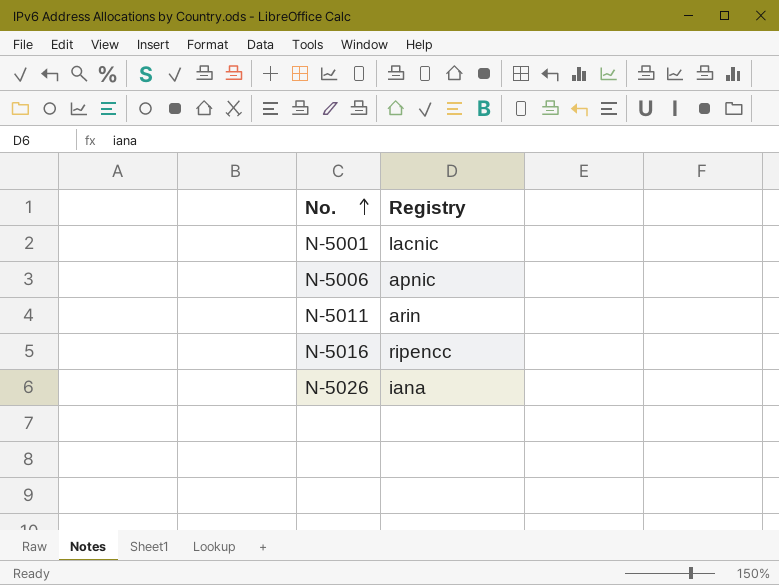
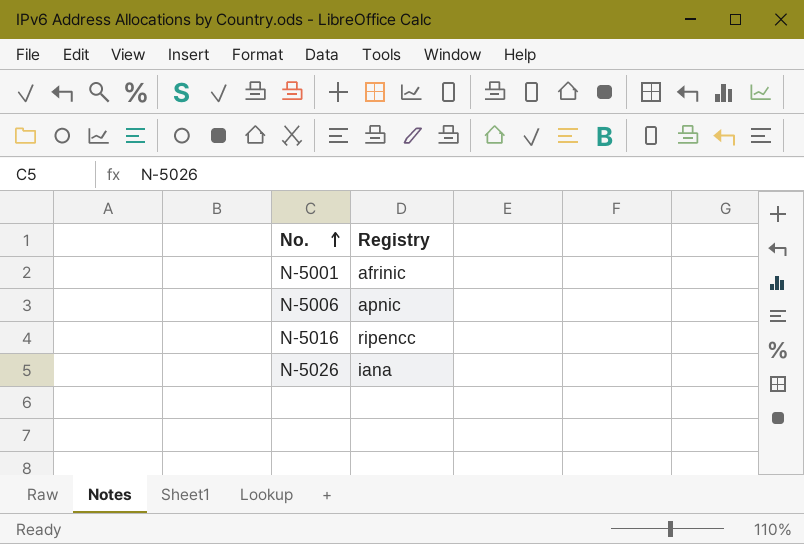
row N-5011: arin -> none
N-5001 | Registry: lacnic -> afrinic

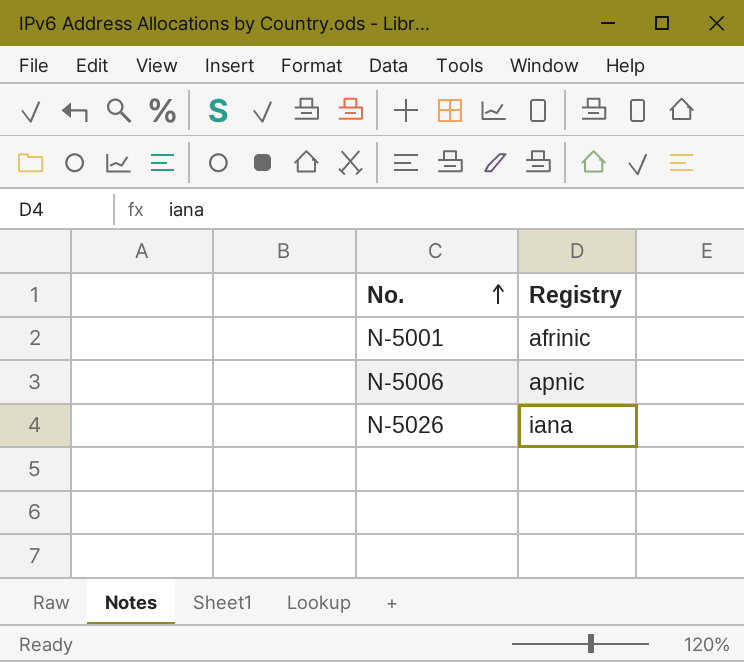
row N-5016: ripencc -> none

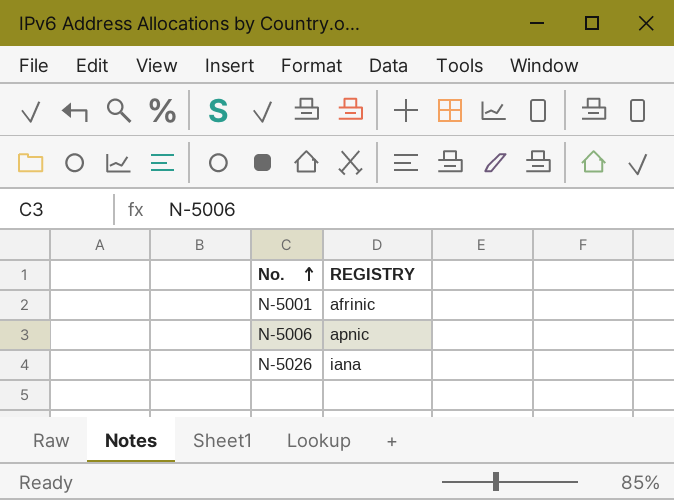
column name: Registry -> REGISTRY

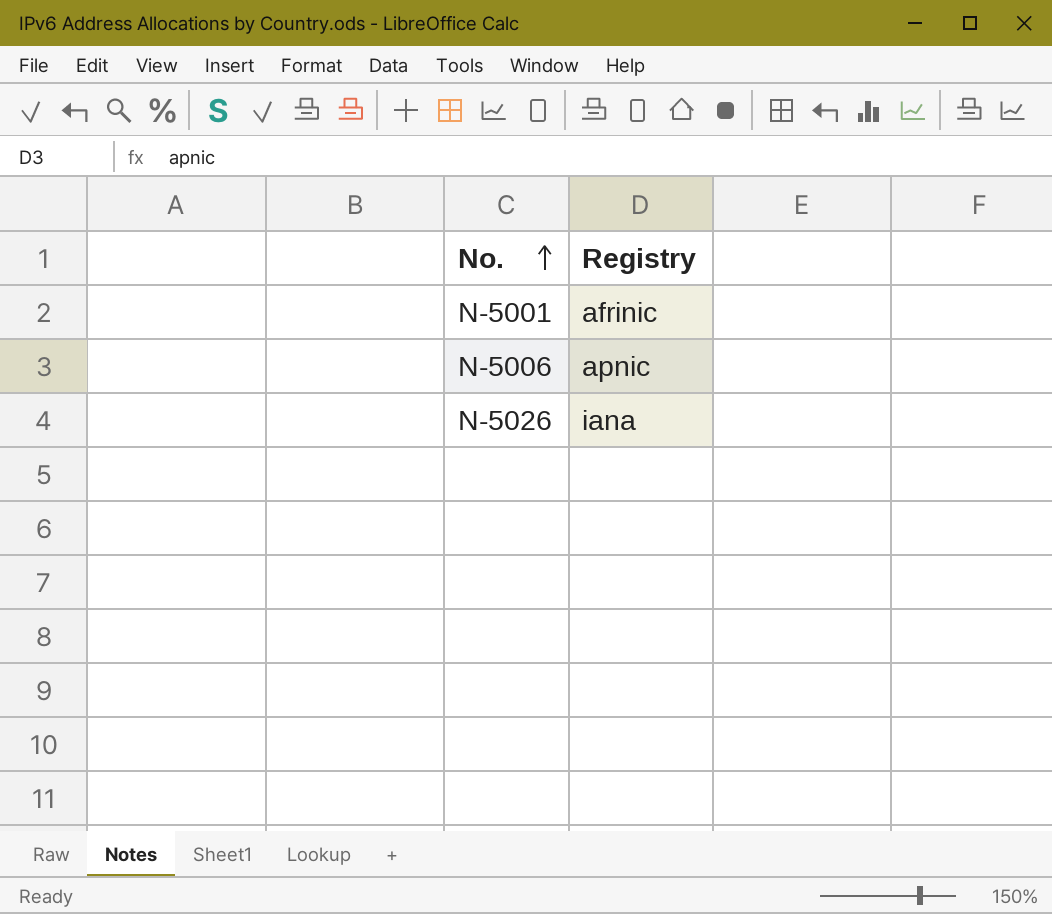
column name: REGISTRY -> Registry

